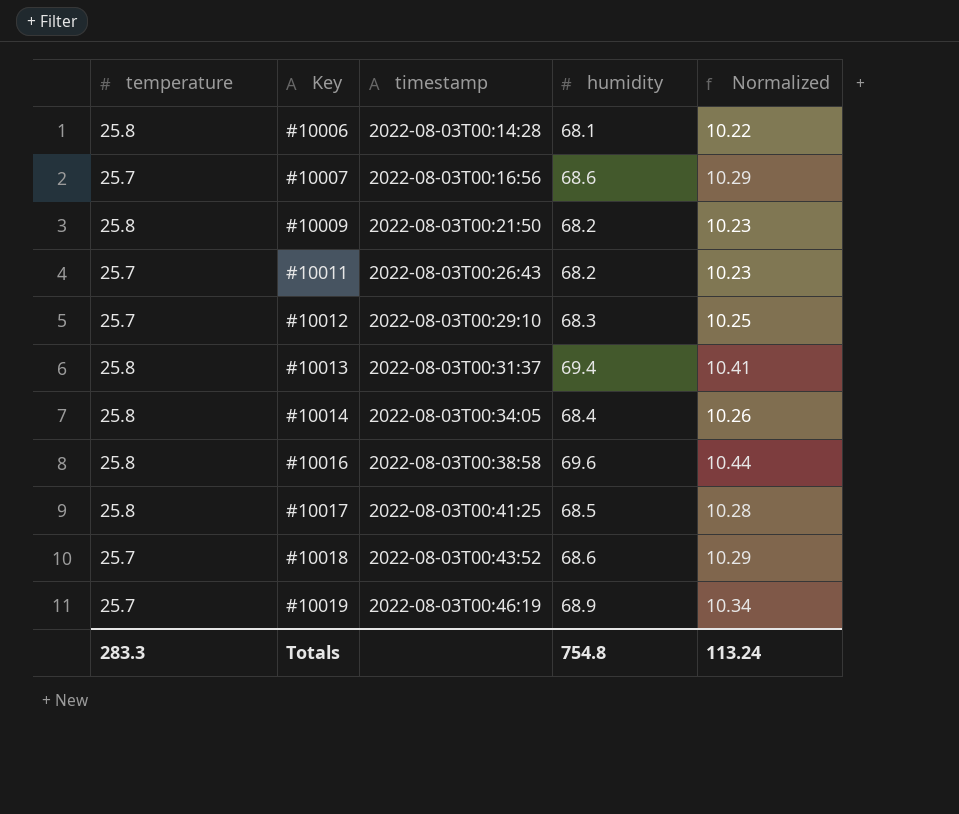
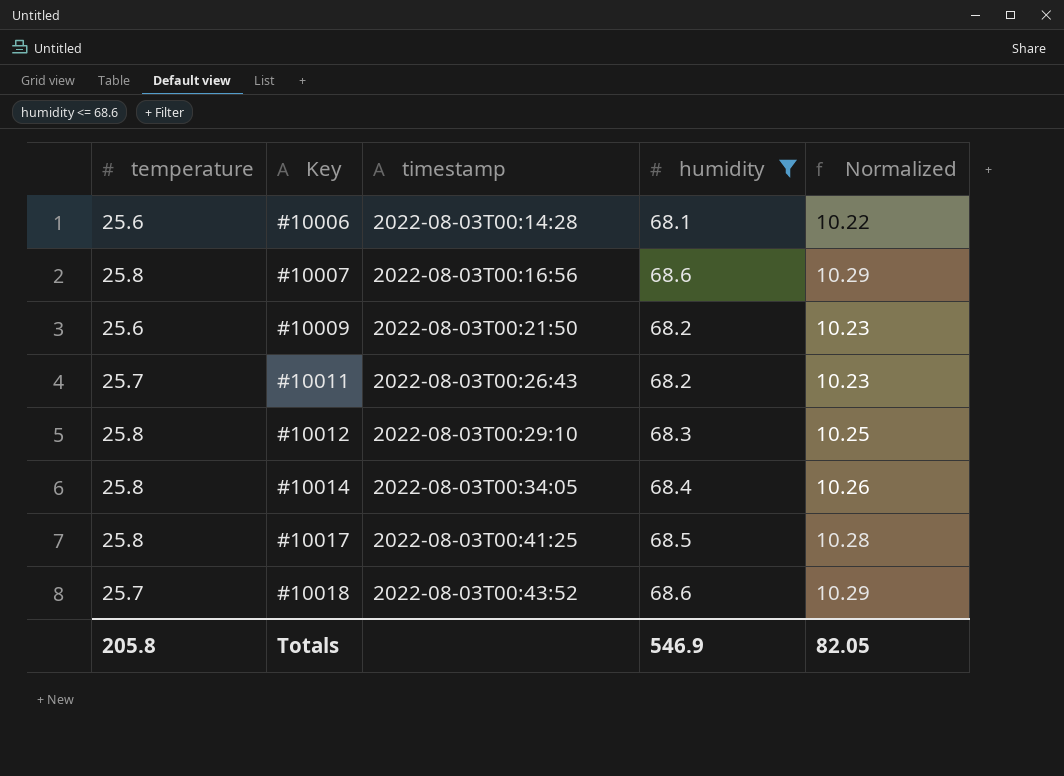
filter: none -> humidity <= 68.6
#10006 | temperature: 25.8 -> 25.6
#10007 | temperature: 25.7 -> 25.8
#10009 | temperature: 25.8 -> 25.6
#10012 | temperature: 25.7 -> 25.8
Totals | temperature: 283.3 -> 205.8
Totals | humidity: 754.8 -> 546.9
Totals | Normalized: 113.24 -> 82.05

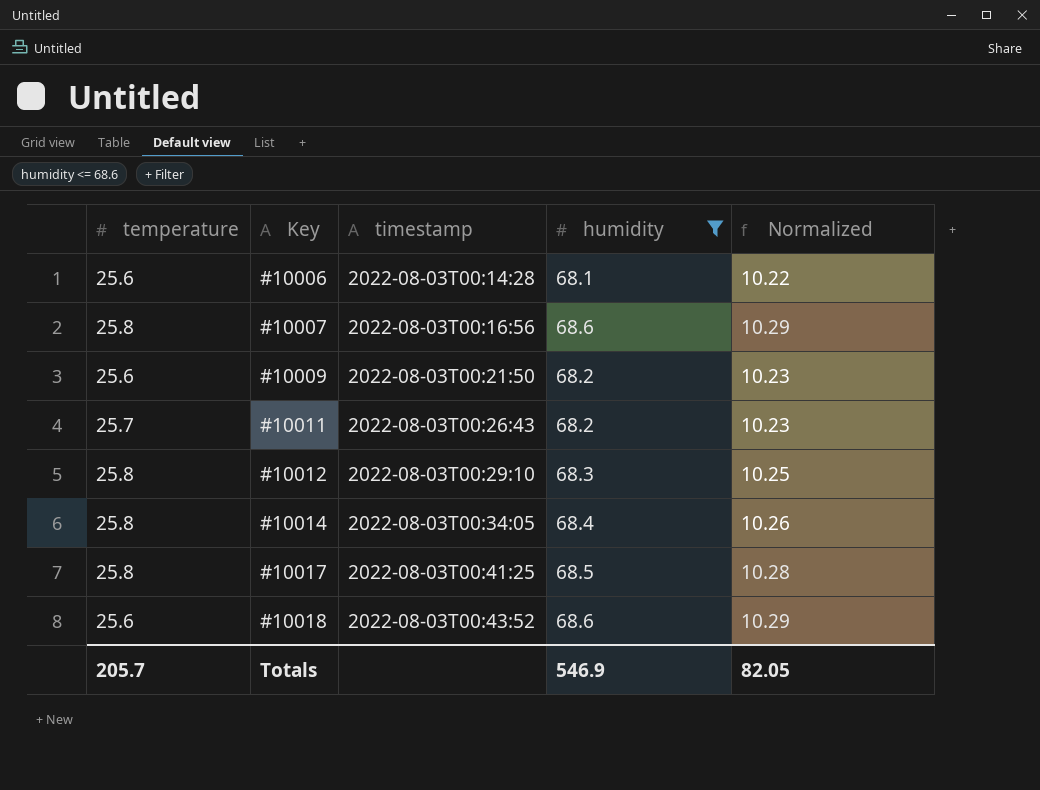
#10018 | temperature: 25.7 -> 25.6
Totals | temperature: 205.8 -> 205.7

